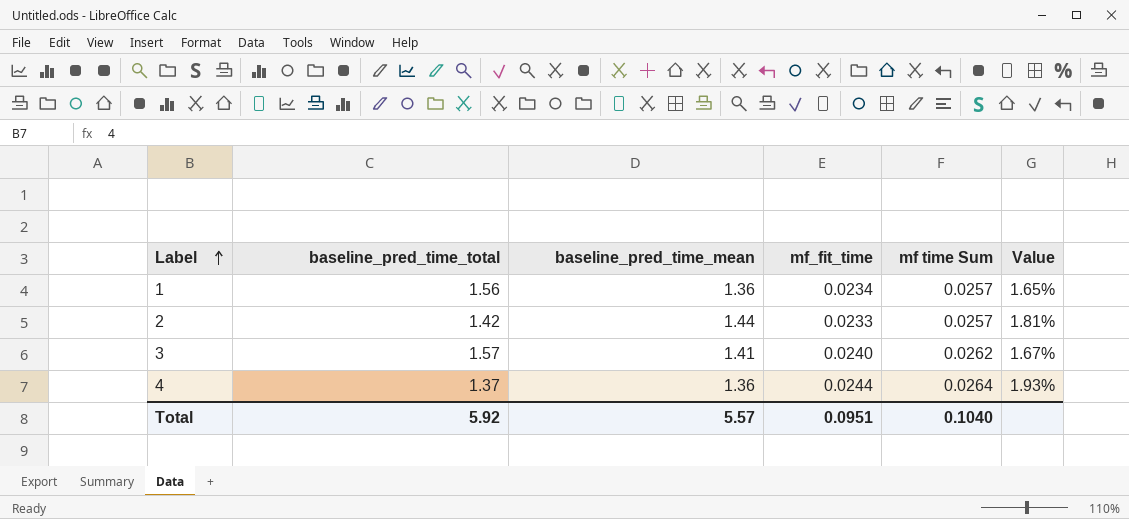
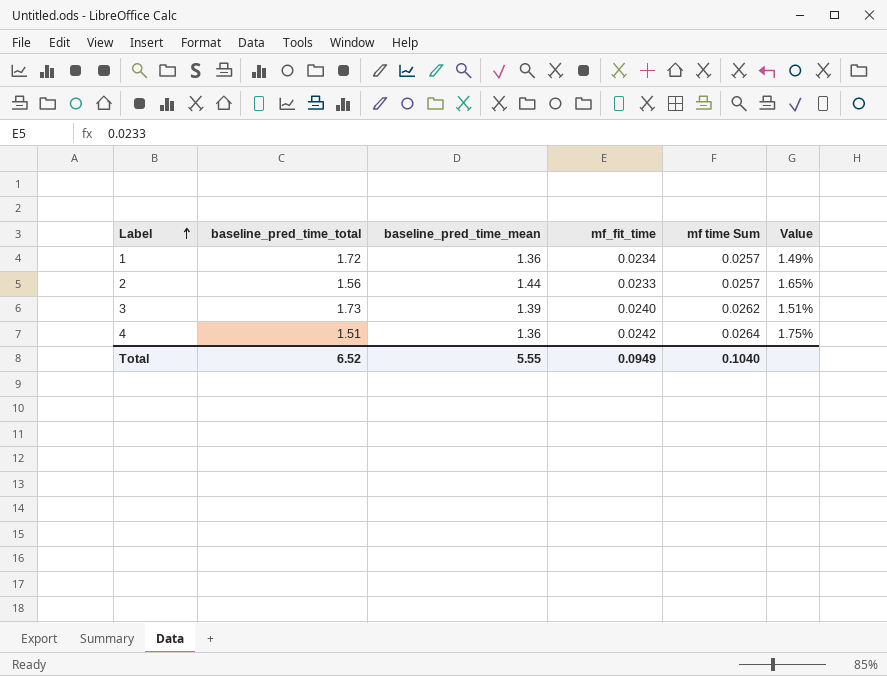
1 | baseline_pred_time_total: 1.56 -> 1.72
1 | Value: 1.65% -> 1.49%
2 | baseline_pred_time_total: 1.42 -> 1.56
2 | Value: 1.81% -> 1.65%
3 | baseline_pred_time_total: 1.57 -> 1.73
3 | baseline_pred_time_mean: 1.41 -> 1.39
3 | Value: 1.67% -> 1.51%
4 | baseline_pred_time_total: 1.37 -> 1.51
4 | mf_fit_time: 0.0244 -> 0.0242
4 | Value: 1.93% -> 1.75%
Total | baseline_pred_time_total: 5.92 -> 6.52
Total | baseline_pred_time_mean: 5.57 -> 5.55
Total | mf_fit_time: 0.0951 -> 0.0949

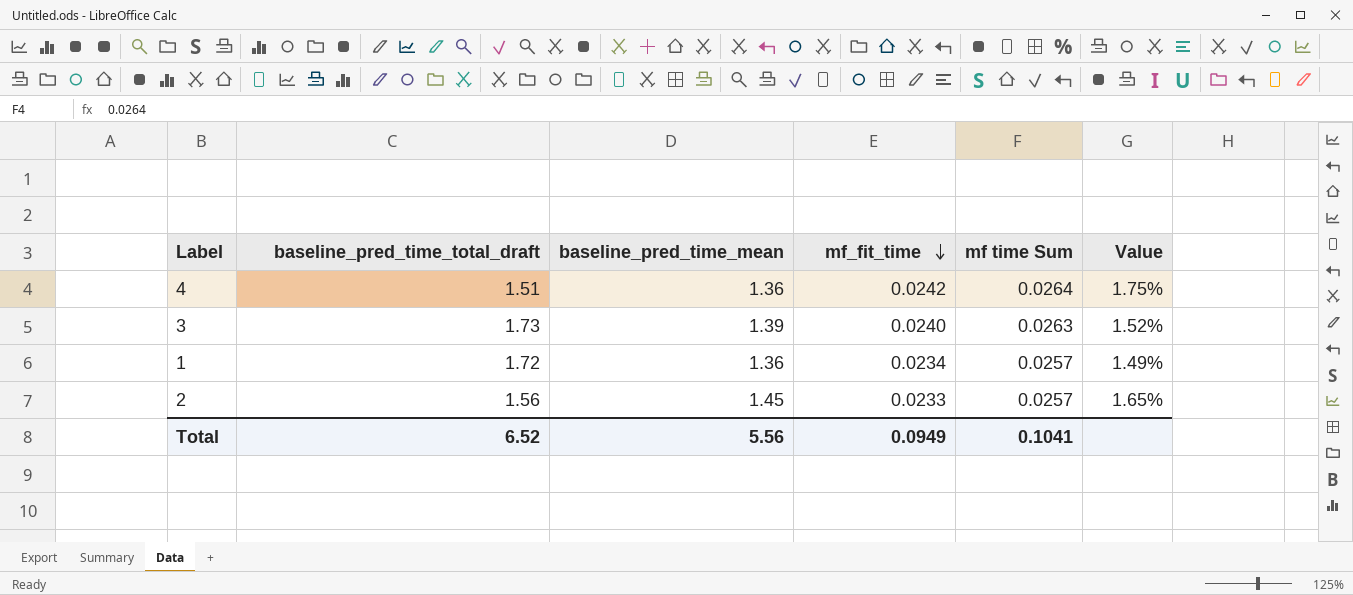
row order: Label ascending -> mf_fit_time descending
column name: baseline_pred_time_total -> baseline_pred_time_total_draft
3 | mf time Sum: 0.0262 -> 0.0263
3 | Value: 1.51% -> 1.52%
2 | baseline_pred_time_mean: 1.44 -> 1.45
Total | baseline_pred_time_mean: 5.55 -> 5.56
Total | mf time Sum: 0.1040 -> 0.1041

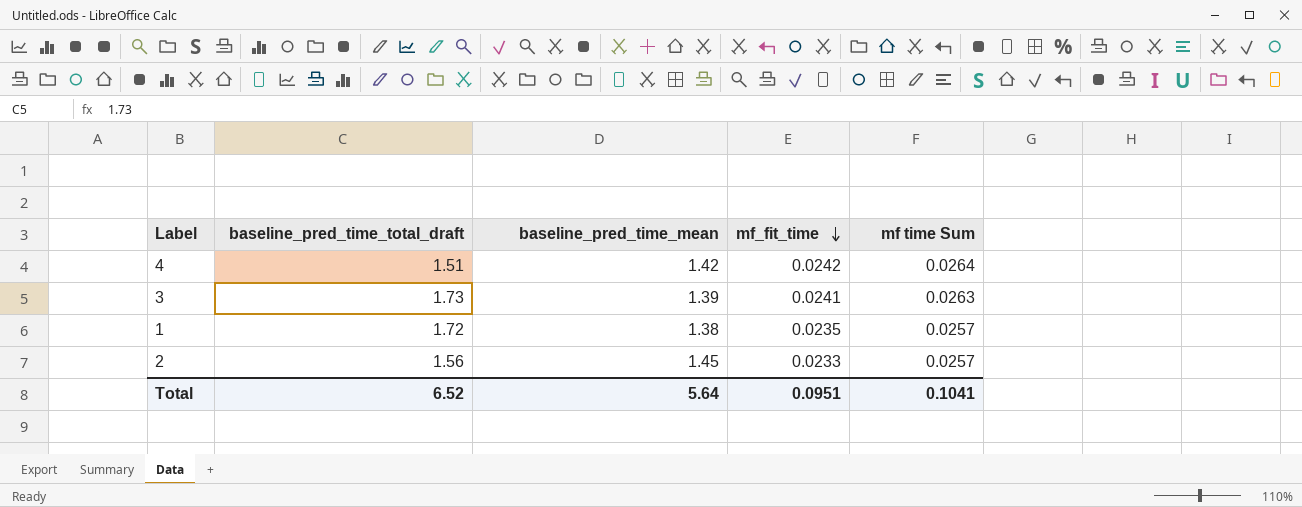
column Value | formula: [mf time Sum] / [baseline_pred_time_total_draft] -> none
4 | baseline_pred_time_mean: 1.36 -> 1.42
3 | mf_fit_time: 0.0240 -> 0.0241
1 | baseline_pred_time_mean: 1.36 -> 1.38
1 | mf_fit_time: 0.0234 -> 0.0235
Total | baseline_pred_time_mean: 5.56 -> 5.64
Total | mf_fit_time: 0.0949 -> 0.0951

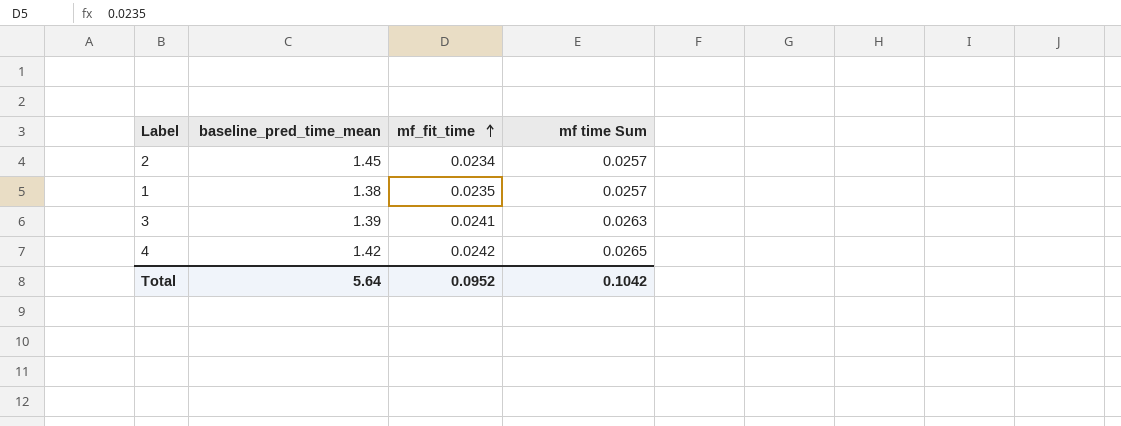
row order: mf_fit_time descending -> mf_fit_time ascending
column baseline_pred_time_total_draft | position: 2 -> none
2 | mf_fit_time: 0.0233 -> 0.0234
4 | mf time Sum: 0.0264 -> 0.0265
Total | mf_fit_time: 0.0951 -> 0.0952
Total | mf time Sum: 0.1041 -> 0.1042

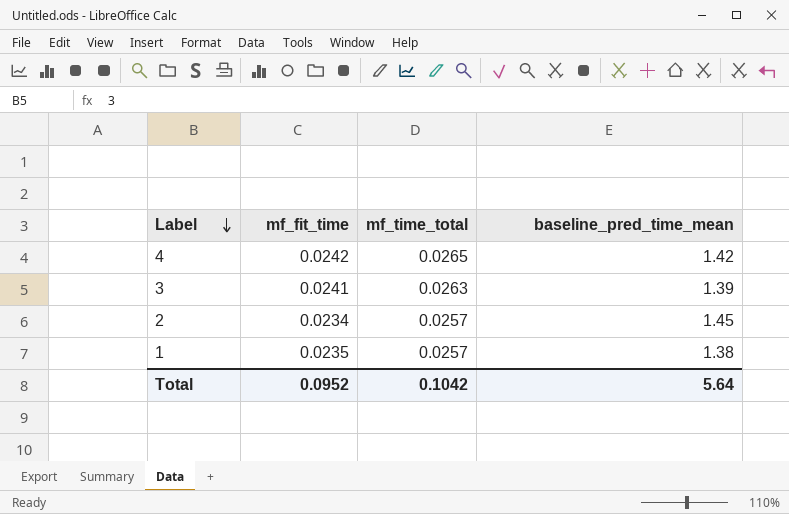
row order: mf_fit_time ascending -> Label descending
column name: mf time Sum -> mf_time_total
column baseline_pred_time_mean | position: 2 -> 4

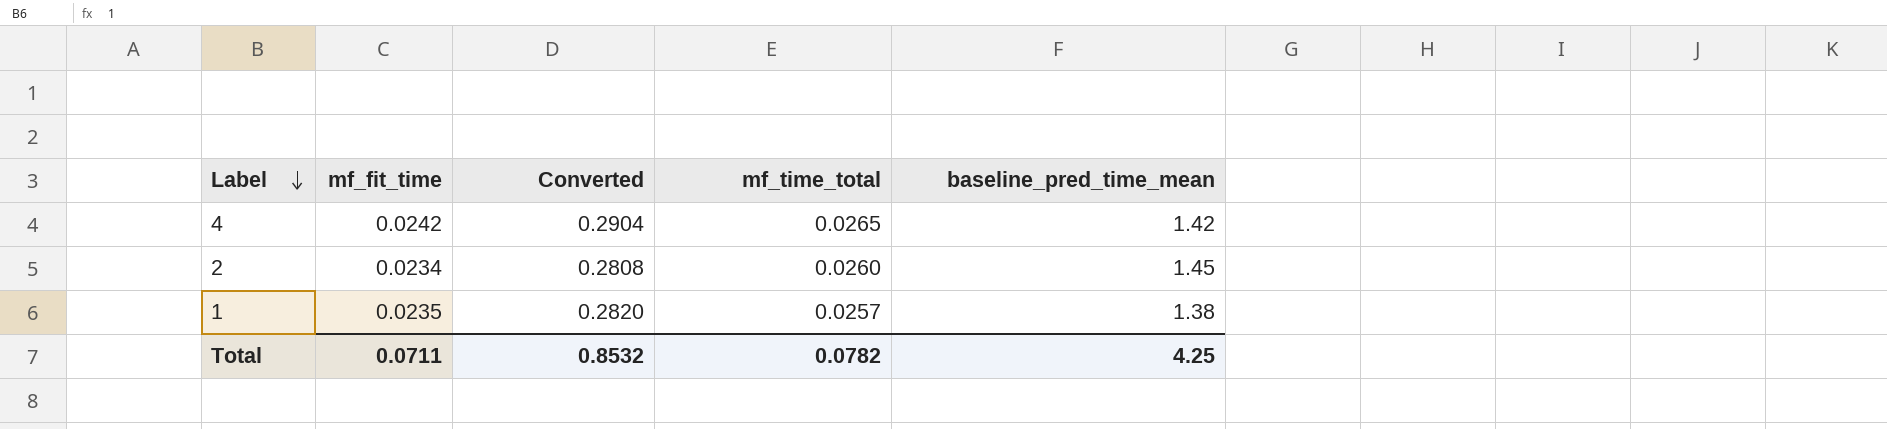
column Converted | formula: none -> [mf_fit_time] * 12
row 3: 0.0241 | 0.0263 | 1.39 -> none
2 | mf_time_total: 0.0257 -> 0.0260
Total | mf_fit_time: 0.0952 -> 0.0711
Total | mf_time_total: 0.1042 -> 0.0782
Total | baseline_pred_time_mean: 5.64 -> 4.25

